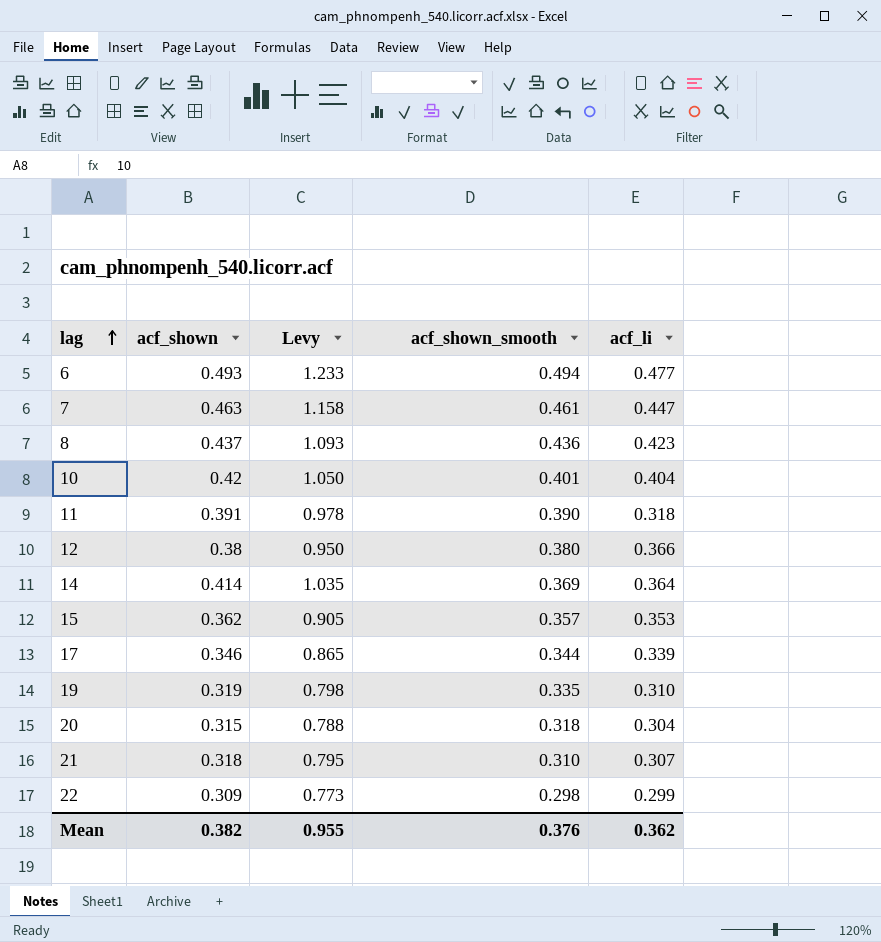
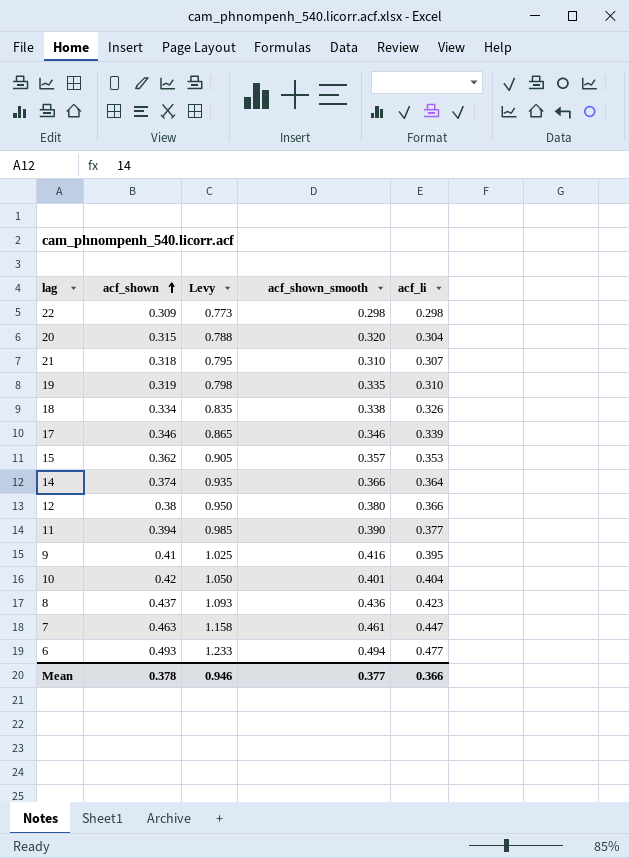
row order: lag ascending -> acf_shown ascending
22 | acf_li: 0.299 -> 0.298
20 | acf_shown_smooth: 0.318 -> 0.320
row 18: none -> 0.334 | 0.835 | 0.338 | 0.326
17 | acf_shown_smooth: 0.344 -> 0.346
14 | acf_shown: 0.414 -> 0.374
14 | Levy: 1.035 -> 0.935
14 | acf_shown_smooth: 0.369 -> 0.366
11 | acf_shown: 0.391 -> 0.394
11 | Levy: 0.978 -> 0.985
11 | acf_li: 0.318 -> 0.377
row 9: none -> 0.41 | 1.025 | 0.416 | 0.395
Mean | acf_shown: 0.382 -> 0.378
Mean | Levy: 0.955 -> 0.946
Mean | acf_shown_smooth: 0.376 -> 0.377
Mean | acf_li: 0.362 -> 0.366

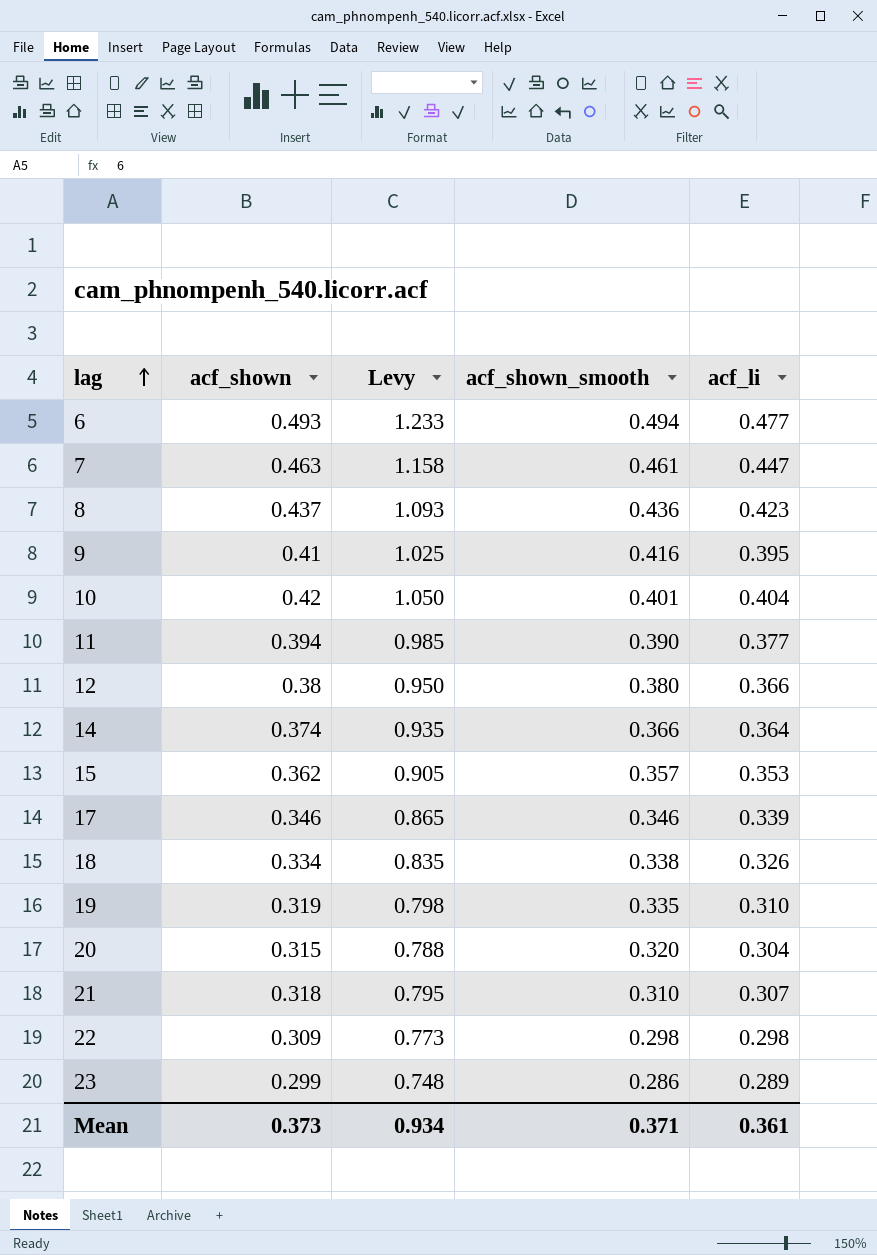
row order: acf_shown ascending -> lag ascending
row 23: none -> 0.299 | 0.748 | 0.286 | 0.289
Mean | acf_shown: 0.378 -> 0.373
Mean | Levy: 0.946 -> 0.934
Mean | acf_shown_smooth: 0.377 -> 0.371
Mean | acf_li: 0.366 -> 0.361

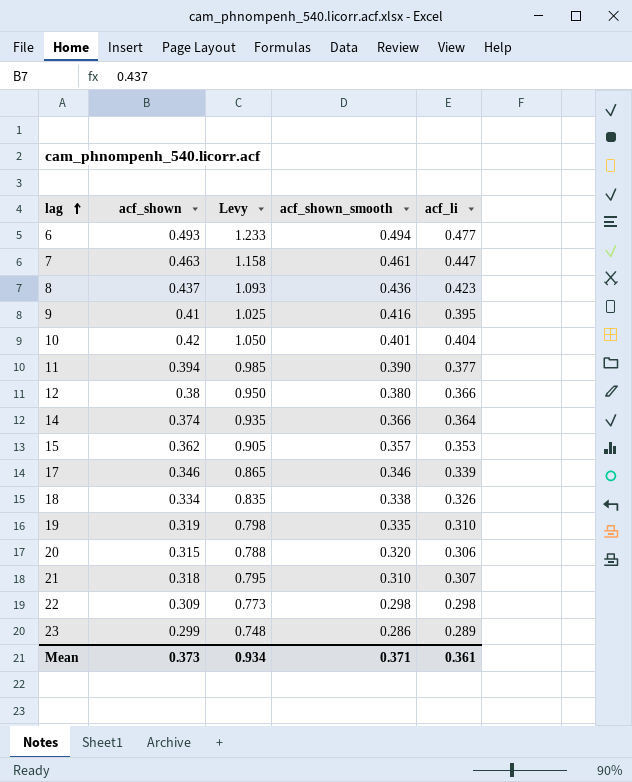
20 | acf_li: 0.304 -> 0.306

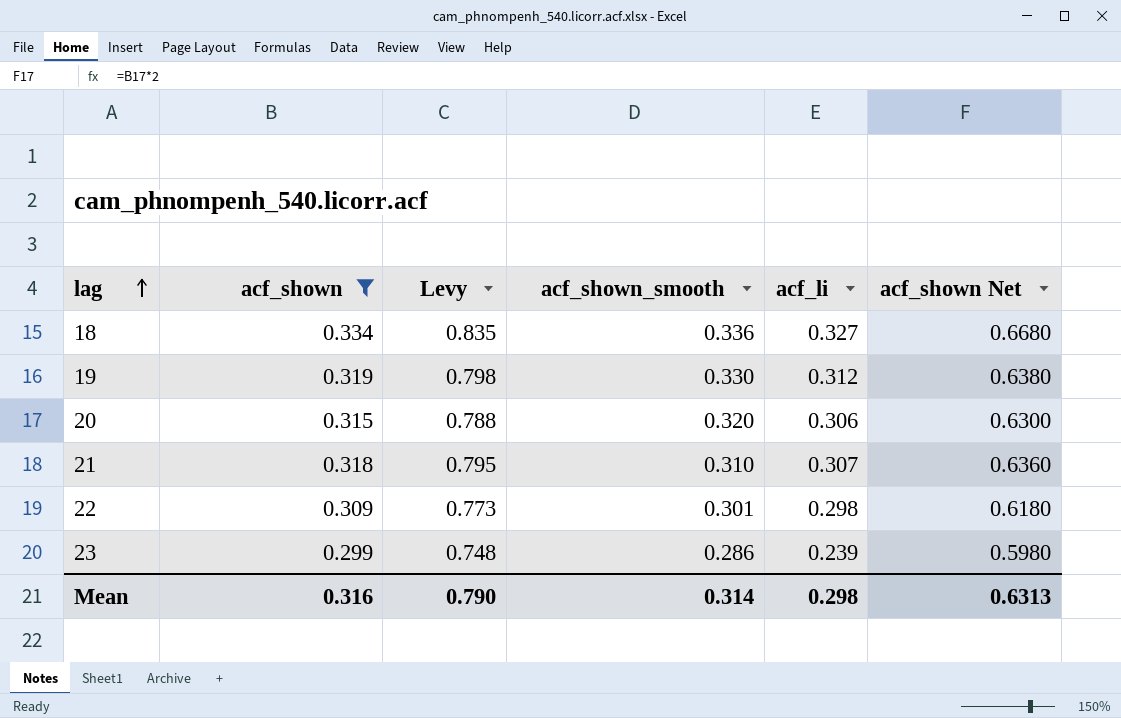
filter: none -> acf_shown <= 0.334
column acf_shown Net | formula: none -> [acf_shown] * 2
18 | acf_shown_smooth: 0.338 -> 0.336
18 | acf_li: 0.326 -> 0.327
19 | acf_shown_smooth: 0.335 -> 0.330
19 | acf_li: 0.310 -> 0.312
22 | acf_shown_smooth: 0.298 -> 0.301
23 | acf_li: 0.289 -> 0.239
Mean | acf_shown: 0.373 -> 0.316
Mean | Levy: 0.934 -> 0.790
Mean | acf_shown_smooth: 0.371 -> 0.314
Mean | acf_li: 0.361 -> 0.298

